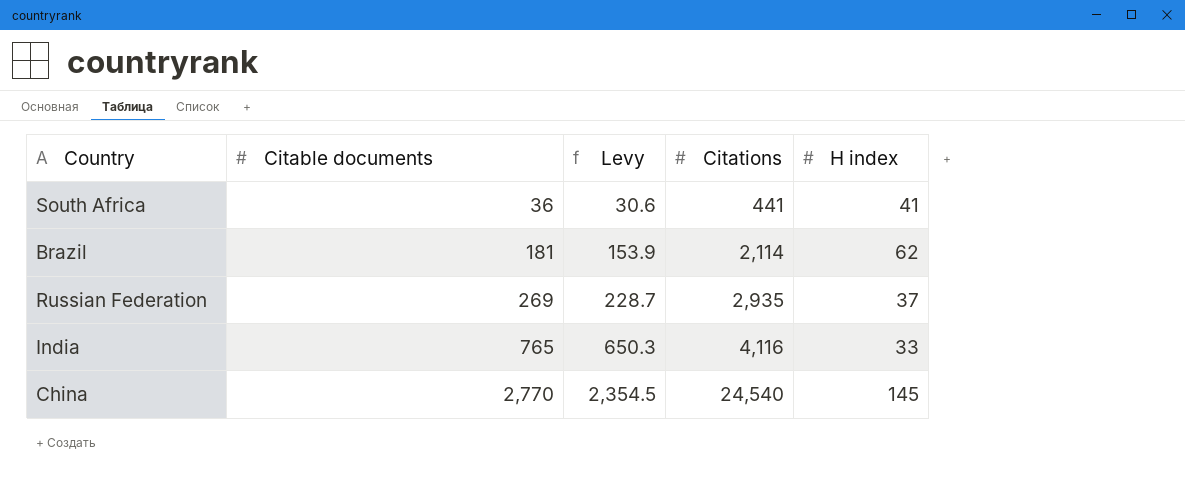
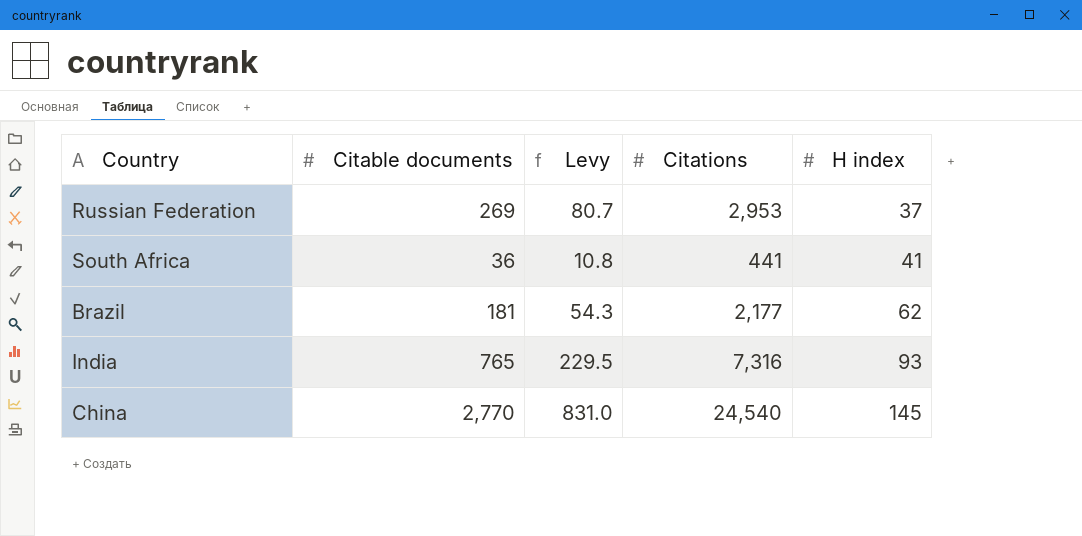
row order: Citable documents ascending -> H index ascending
column Levy | formula: [Citable documents] * 0.85 -> [Citable documents] * 0.3
Russian Federation | Citations: 2,935 -> 2,953
Brazil | Citations: 2,114 -> 2,177
India | Citations: 4,116 -> 7,316
India | H index: 33 -> 93

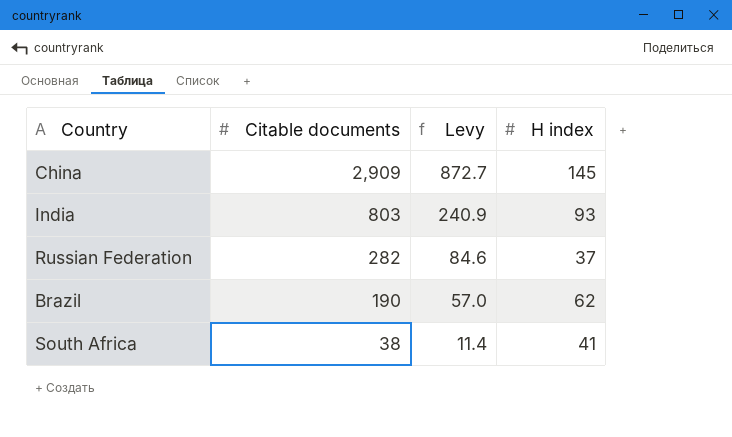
row order: H index ascending -> Citable documents descending
column Citations | position: 4 -> none
China | Citable documents: 2,770 -> 2,909
China | Levy: 831.0 -> 872.7
India | Citable documents: 765 -> 803
India | Levy: 229.5 -> 240.9
Russian Federation | Citable documents: 269 -> 282
Russian Federation | Levy: 80.7 -> 84.6
Brazil | Citable documents: 181 -> 190
Brazil | Levy: 54.3 -> 57.0
South Africa | Citable documents: 36 -> 38
South Africa | Levy: 10.8 -> 11.4

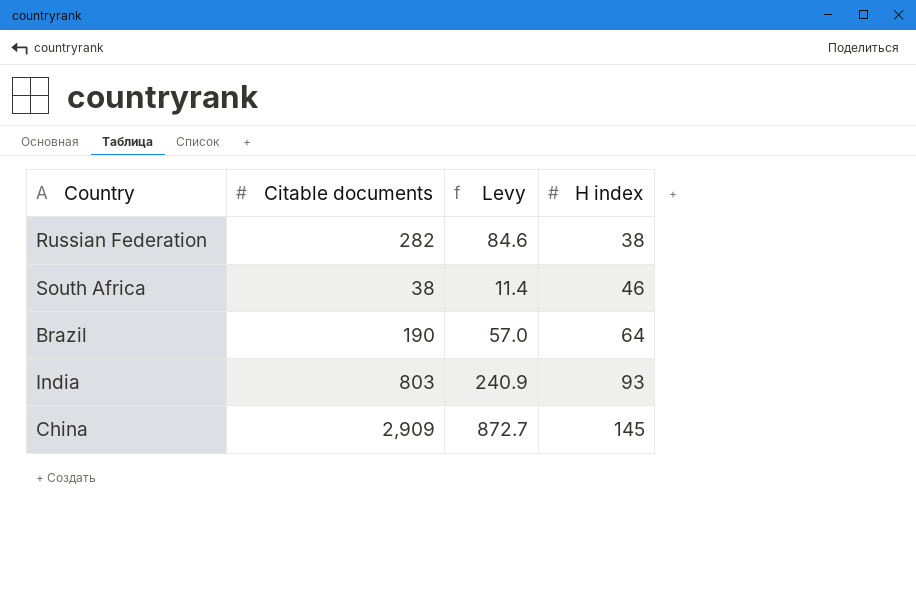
row order: Citable documents descending -> H index ascending
Russian Federation | H index: 37 -> 38
South Africa | H index: 41 -> 46
Brazil | H index: 62 -> 64

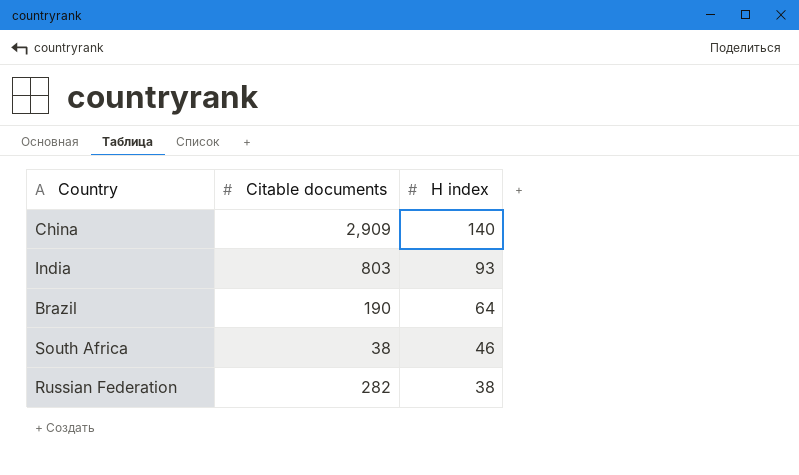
row order: H index ascending -> H index descending
column Levy | formula: [Citable documents] * 0.3 -> none
China | H index: 145 -> 140

